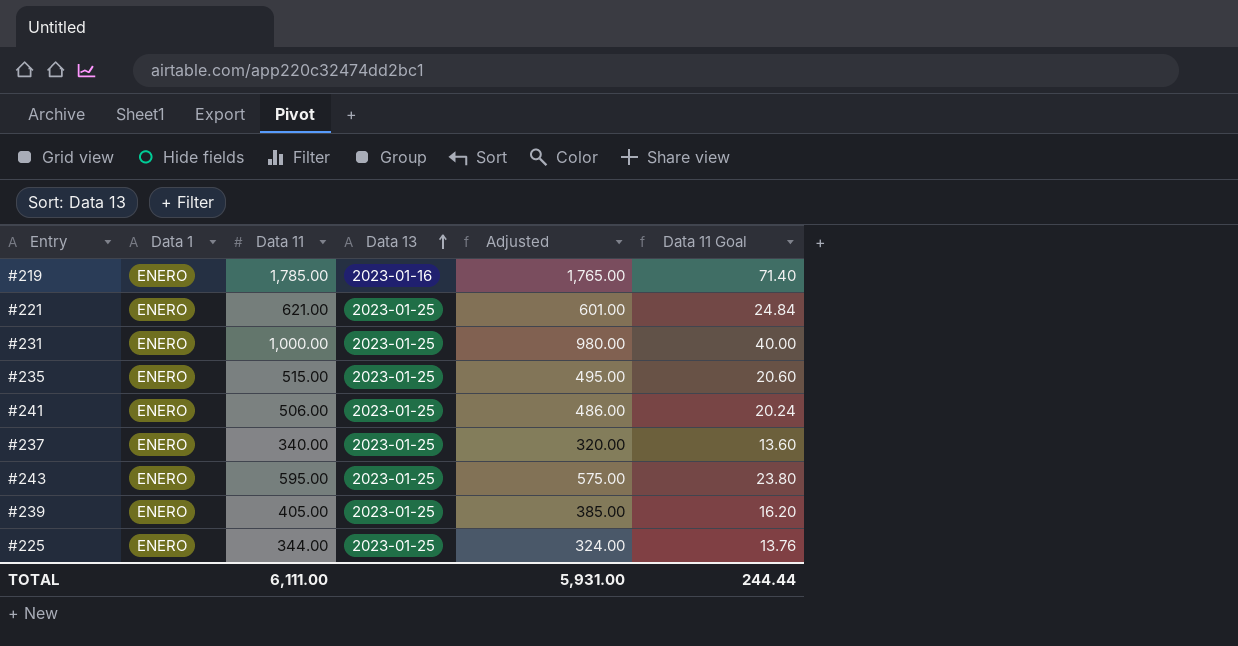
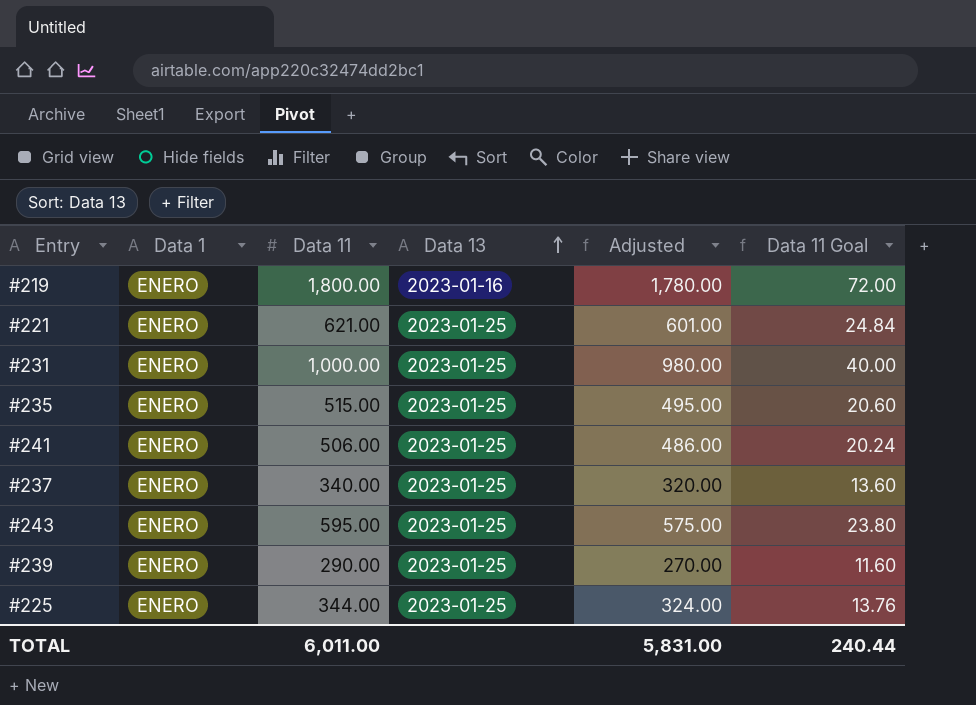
#219 | Data 11: 1,785.00 -> 1,800.00
#219 | Adjusted: 1,765.00 -> 1,780.00
#219 | Data 11 Goal: 71.40 -> 72.00
#239 | Data 11: 405.00 -> 290.00
#239 | Adjusted: 385.00 -> 270.00
#239 | Data 11 Goal: 16.20 -> 11.60
TOTAL | Data 11: 6,111.00 -> 6,011.00
TOTAL | Adjusted: 5,931.00 -> 5,831.00
TOTAL | Data 11 Goal: 244.44 -> 240.44

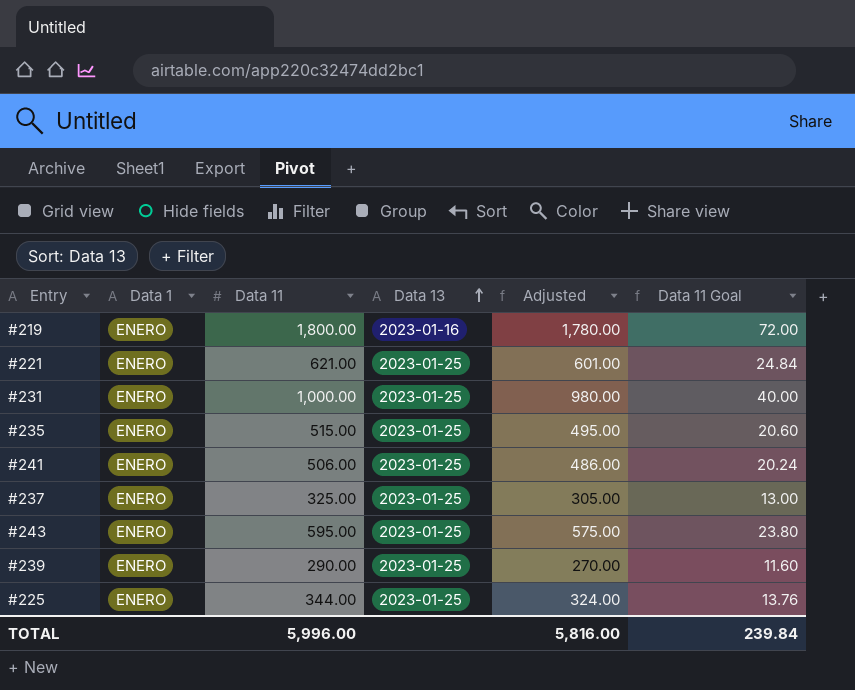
#237 | Data 11: 340.00 -> 325.00
#237 | Adjusted: 320.00 -> 305.00
#237 | Data 11 Goal: 13.60 -> 13.00
TOTAL | Data 11: 6,011.00 -> 5,996.00
TOTAL | Adjusted: 5,831.00 -> 5,816.00
TOTAL | Data 11 Goal: 240.44 -> 239.84

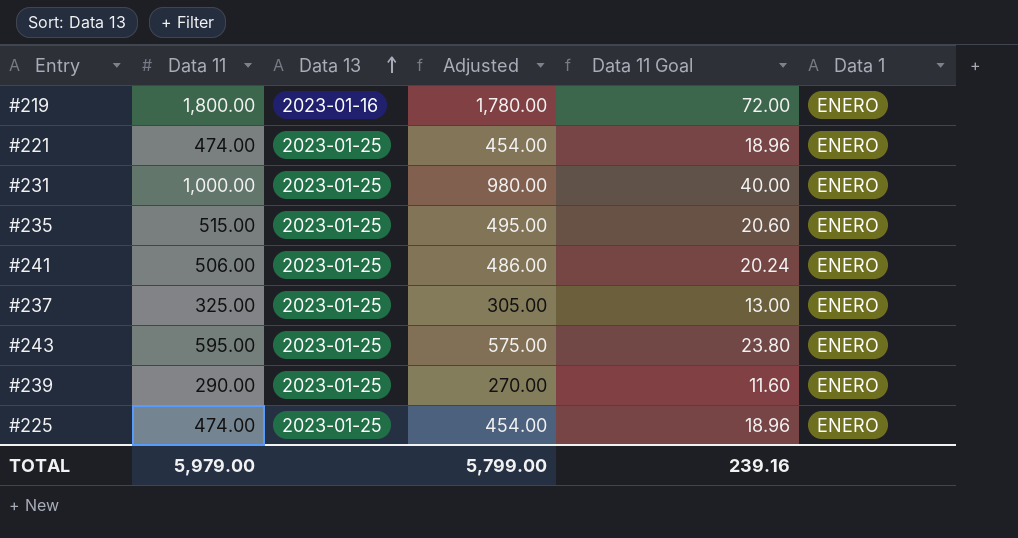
column Data 1 | position: 2 -> 6
#221 | Data 11: 621.00 -> 474.00
#221 | Adjusted: 601.00 -> 454.00
#221 | Data 11 Goal: 24.84 -> 18.96
#225 | Data 11: 344.00 -> 474.00
#225 | Adjusted: 324.00 -> 454.00
#225 | Data 11 Goal: 13.76 -> 18.96
TOTAL | Data 11: 5,996.00 -> 5,979.00
TOTAL | Adjusted: 5,816.00 -> 5,799.00
TOTAL | Data 11 Goal: 239.84 -> 239.16

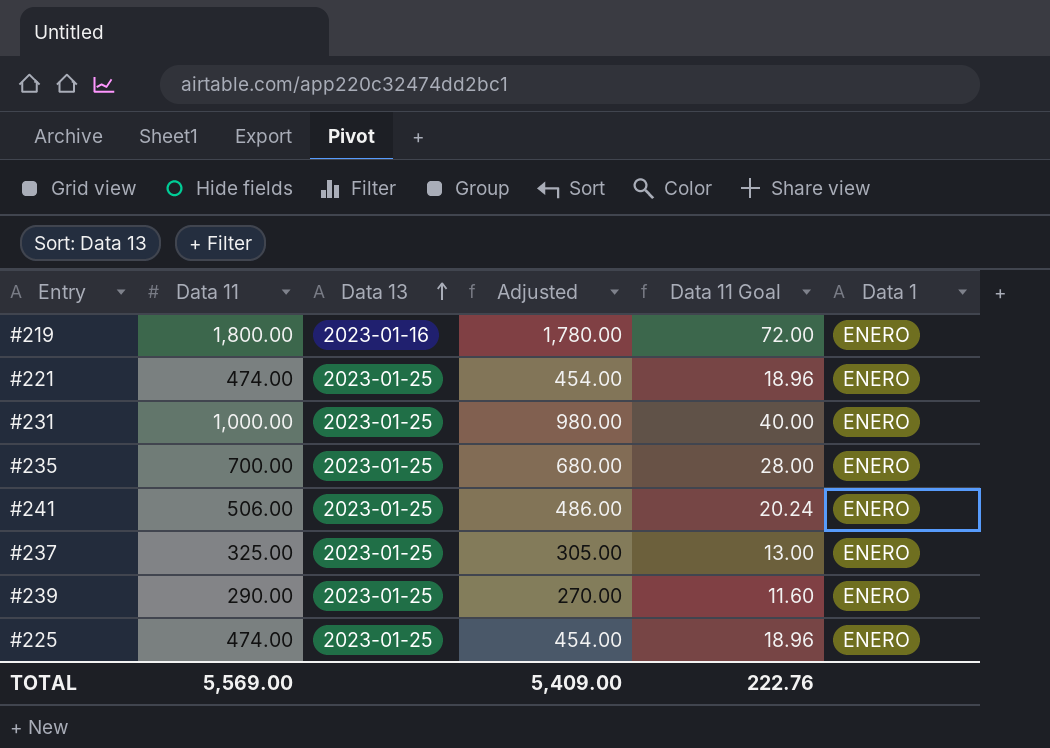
row #243: 595.00 | 2023-01-25 | 575.00 | 23.80 | ENERO -> none
#235 | Data 11: 515.00 -> 700.00
#235 | Adjusted: 495.00 -> 680.00
#235 | Data 11 Goal: 20.60 -> 28.00
TOTAL | Data 11: 5,979.00 -> 5,569.00
TOTAL | Adjusted: 5,799.00 -> 5,409.00
TOTAL | Data 11 Goal: 239.16 -> 222.76

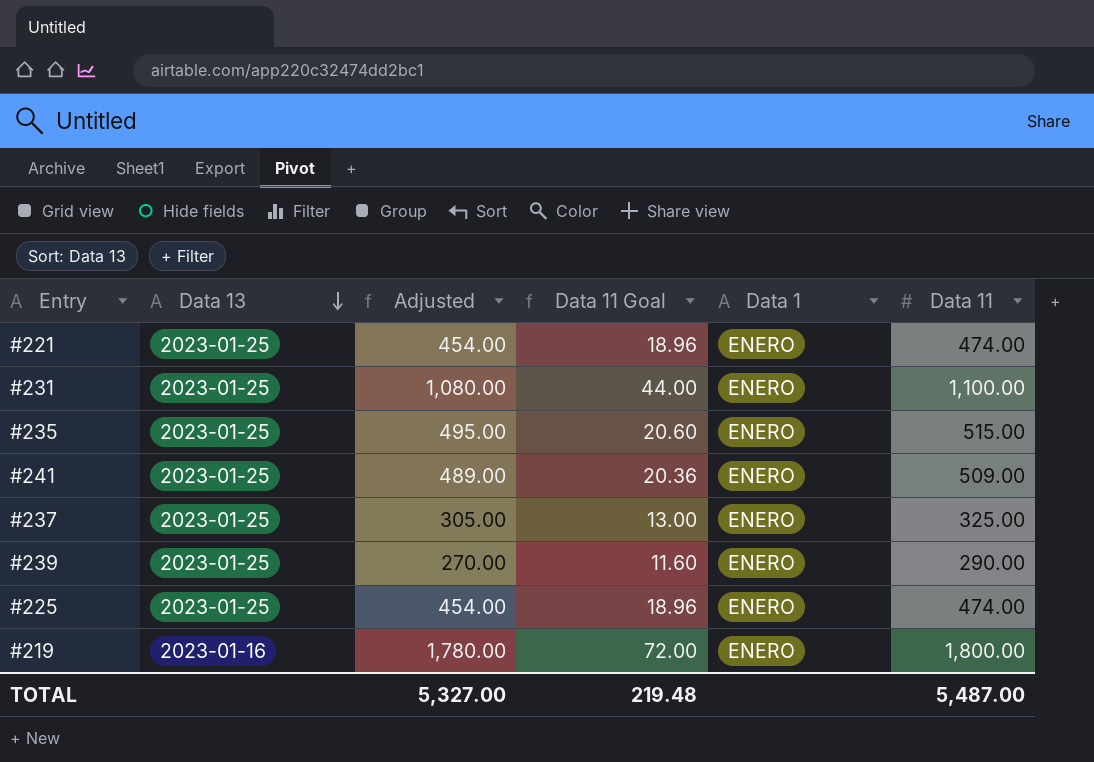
row order: Data 13 ascending -> Data 13 descending
column Data 11 | position: 2 -> 6
#231 | Adjusted: 980.00 -> 1,080.00
#231 | Data 11 Goal: 40.00 -> 44.00
#231 | Data 11: 1,000.00 -> 1,100.00
#235 | Adjusted: 680.00 -> 495.00
#235 | Data 11 Goal: 28.00 -> 20.60
#235 | Data 11: 700.00 -> 515.00
#241 | Adjusted: 486.00 -> 489.00
#241 | Data 11 Goal: 20.24 -> 20.36
#241 | Data 11: 506.00 -> 509.00
TOTAL | Adjusted: 5,409.00 -> 5,327.00
TOTAL | Data 11 Goal: 222.76 -> 219.48
TOTAL | Data 11: 5,569.00 -> 5,487.00

